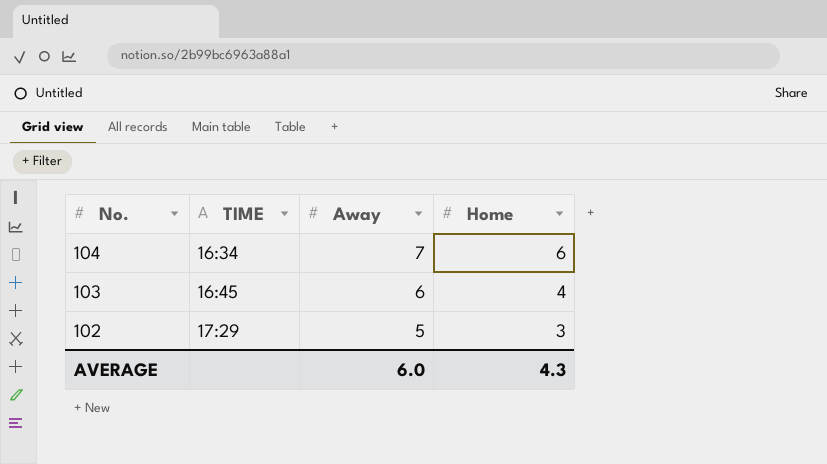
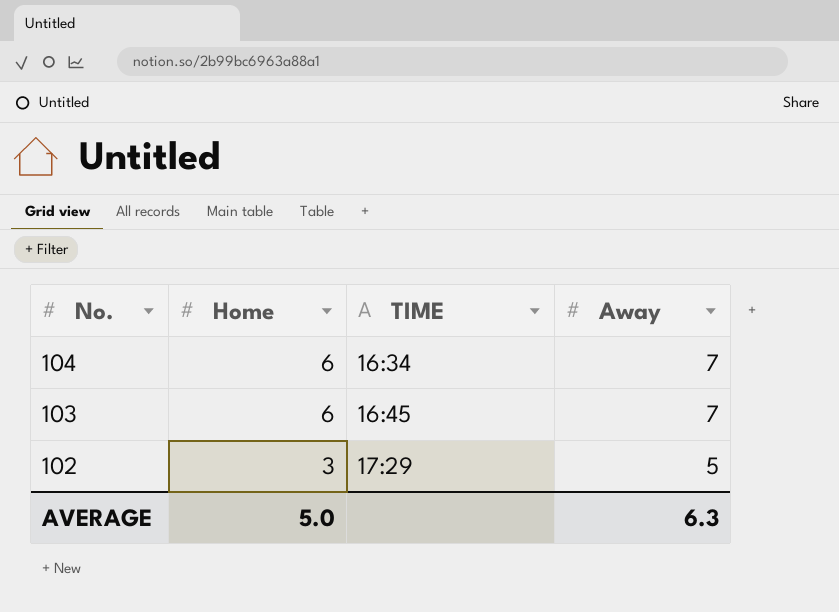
column Home | position: 4 -> 2
103 | Home: 4 -> 6
103 | Away: 6 -> 7
AVERAGE | Home: 4.3 -> 5.0
AVERAGE | Away: 6.0 -> 6.3

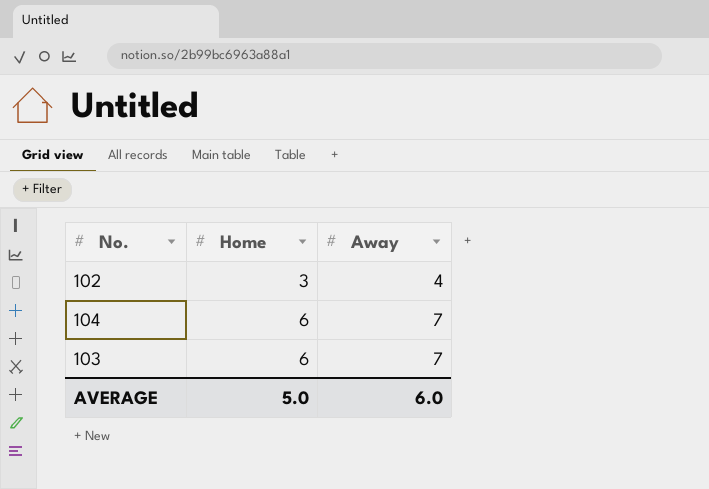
row order: No. descending -> Home ascending
column TIME | position: 3 -> none
102 | Away: 5 -> 4
AVERAGE | Away: 6.3 -> 6.0

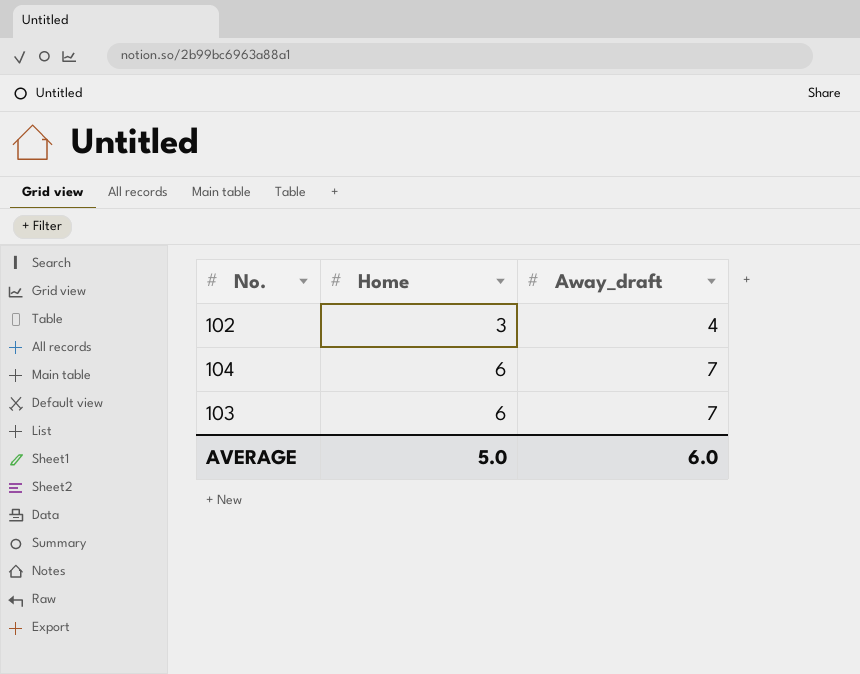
column name: Away -> Away_draft

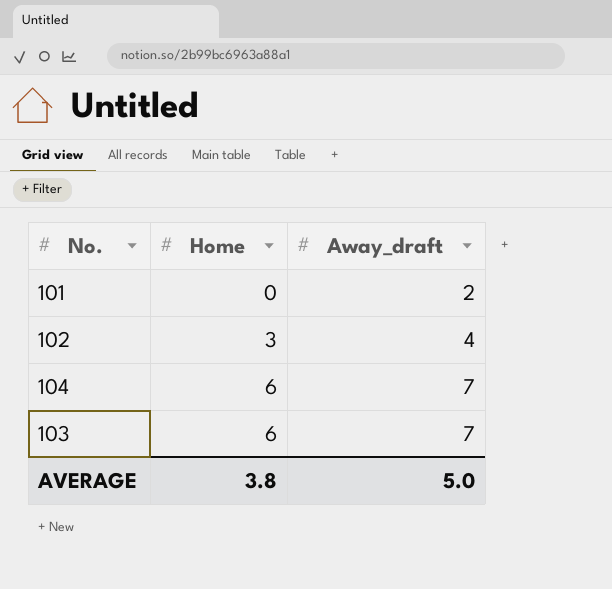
row 101: none -> 0 | 2
AVERAGE | Home: 5.0 -> 3.8
AVERAGE | Away_draft: 6.0 -> 5.0

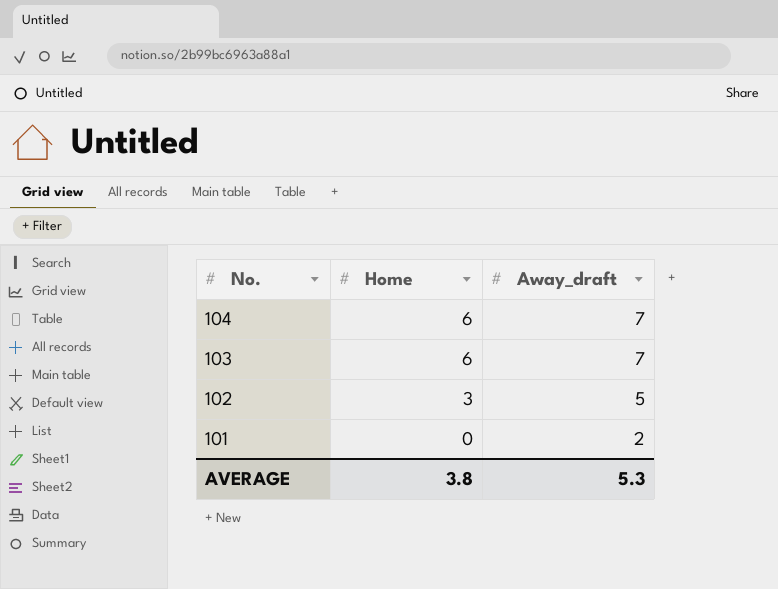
row order: Home ascending -> No. descending
102 | Away_draft: 4 -> 5
AVERAGE | Away_draft: 5.0 -> 5.3

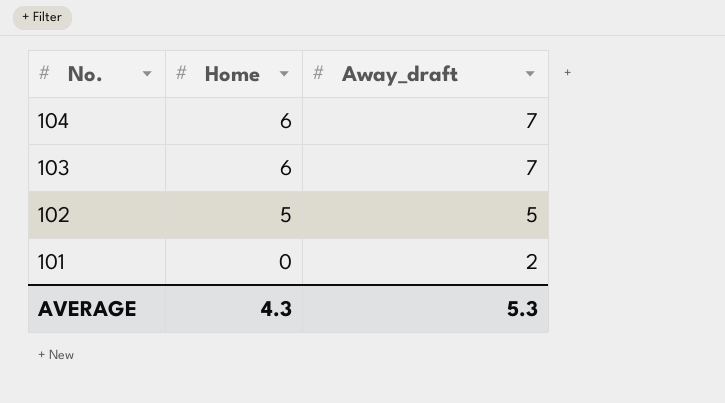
102 | Home: 3 -> 5
AVERAGE | Home: 3.8 -> 4.3

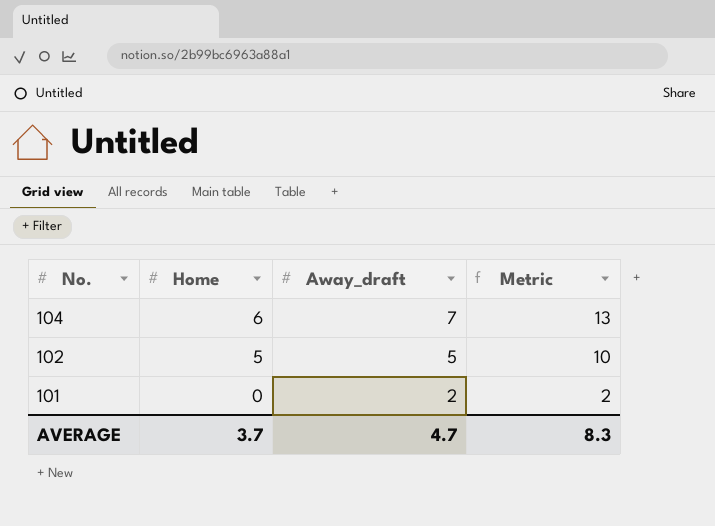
column Metric | formula: none -> [Home] + [Away_draft]
row 103: 6 | 7 -> none
AVERAGE | Home: 4.3 -> 3.7
AVERAGE | Away_draft: 5.3 -> 4.7

